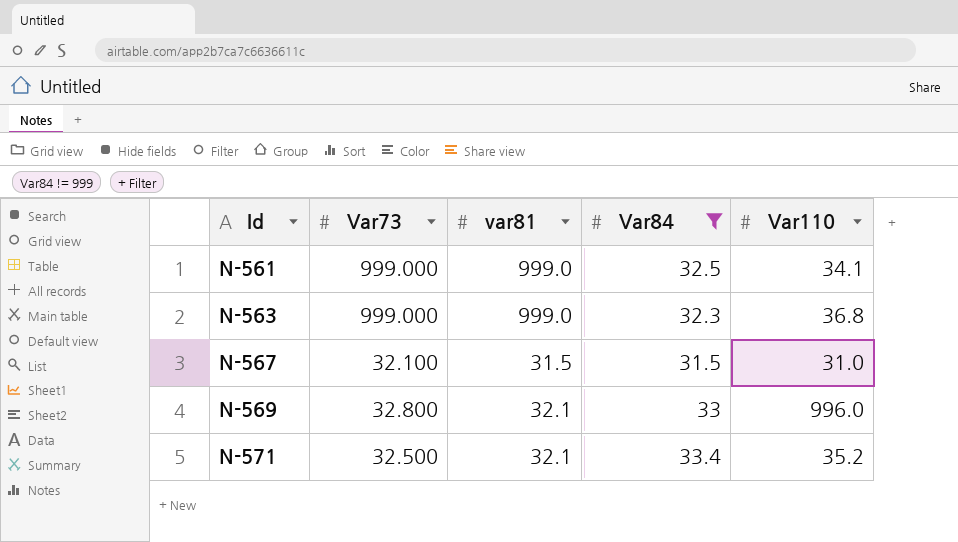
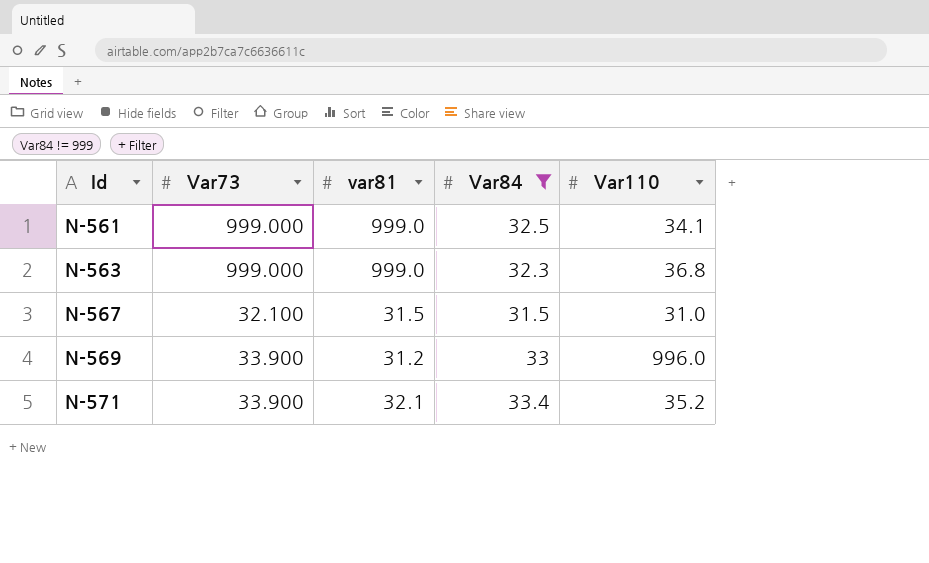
N-569 | Var73: 32.800 -> 33.900
N-569 | var81: 32.1 -> 31.2
N-571 | Var73: 32.500 -> 33.900

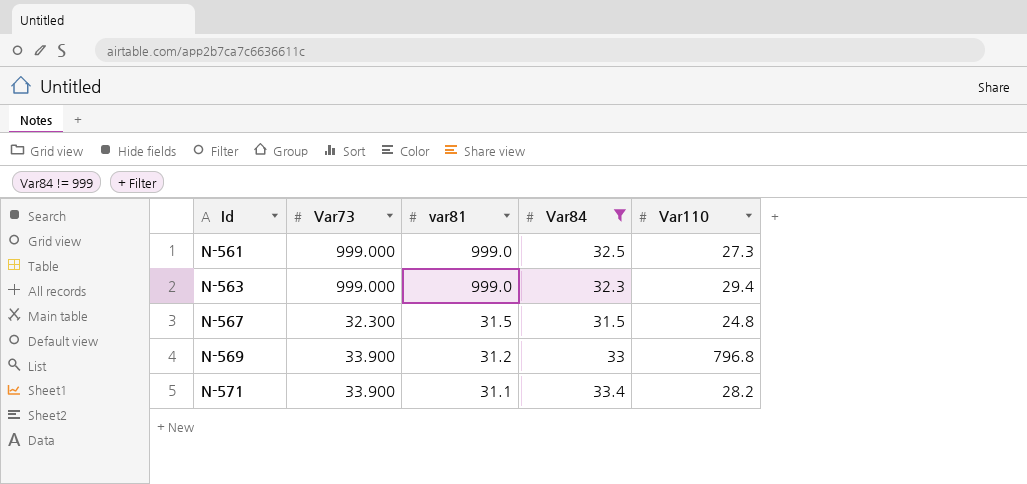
N-561 | Var110: 34.1 -> 27.3
N-563 | Var110: 36.8 -> 29.4
N-567 | Var73: 32.100 -> 32.300
N-567 | Var110: 31.0 -> 24.8
N-569 | Var110: 996.0 -> 796.8
N-571 | var81: 32.1 -> 31.1
N-571 | Var110: 35.2 -> 28.2

